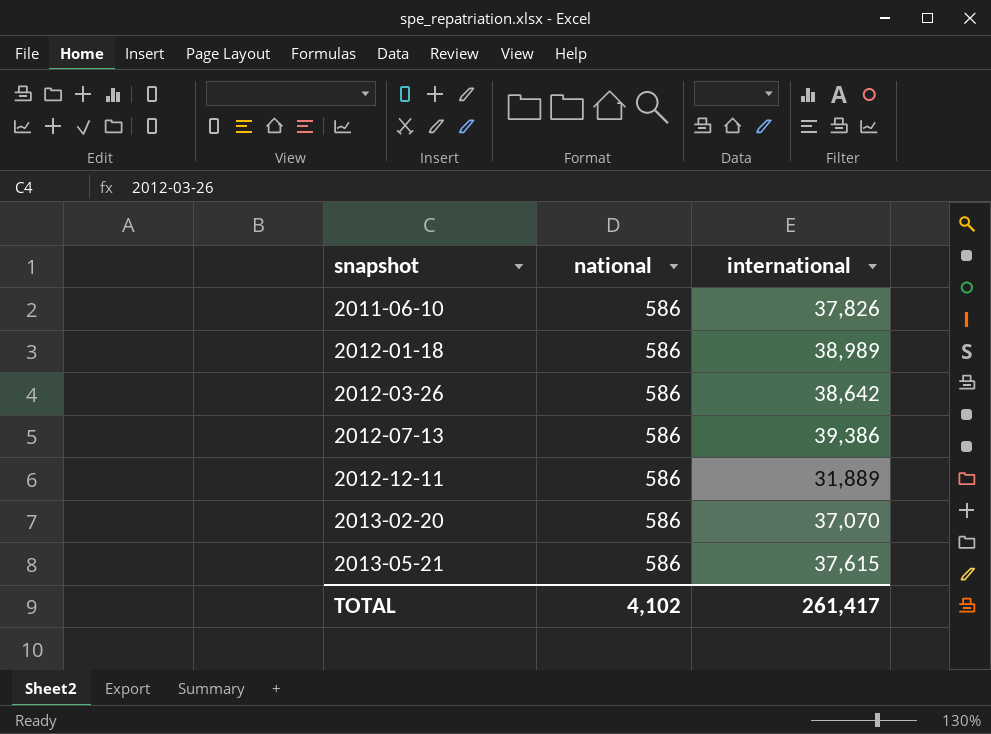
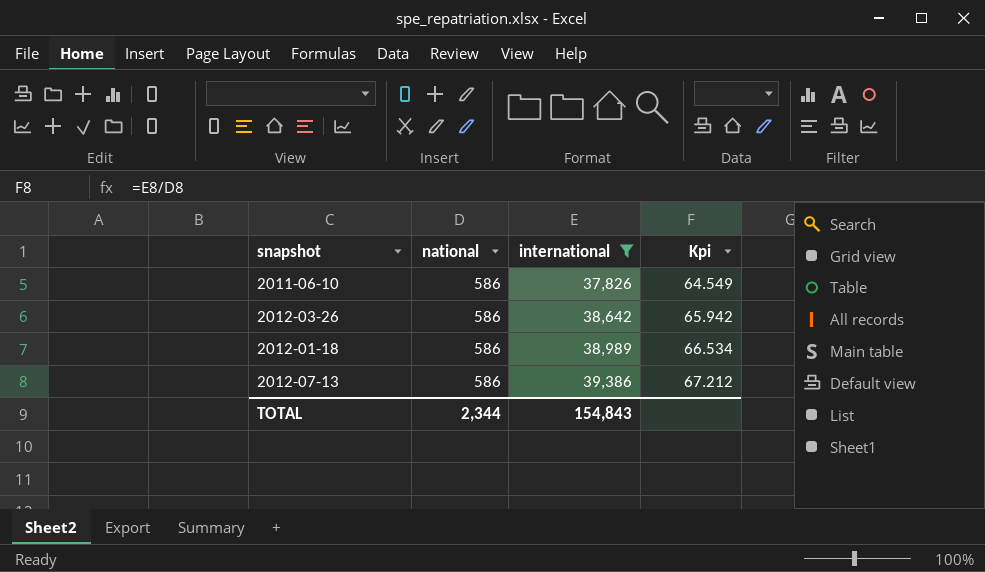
filter: none -> international >= 37,826
row order: snapshot ascending -> international ascending
column Kpi | formula: none -> [international] / [national]
TOTAL | national: 4,102 -> 2,344
TOTAL | international: 261,417 -> 154,843

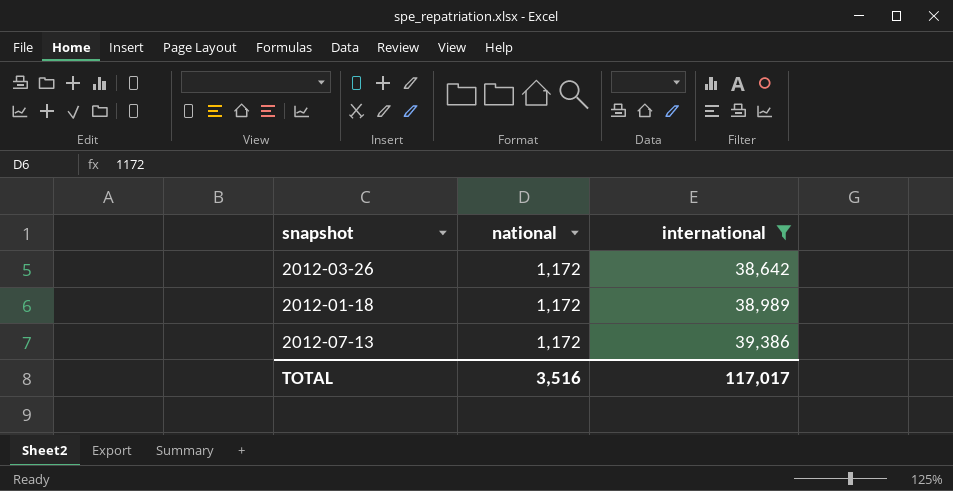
column Kpi | formula: [international] / [national] -> none
row 2011-06-10: 586 | 37,826 | 64.549 -> none
2012-03-26 | national: 586 -> 1,172
2012-01-18 | national: 586 -> 1,172
2012-07-13 | national: 586 -> 1,172
TOTAL | national: 2,344 -> 3,516
TOTAL | international: 154,843 -> 117,017

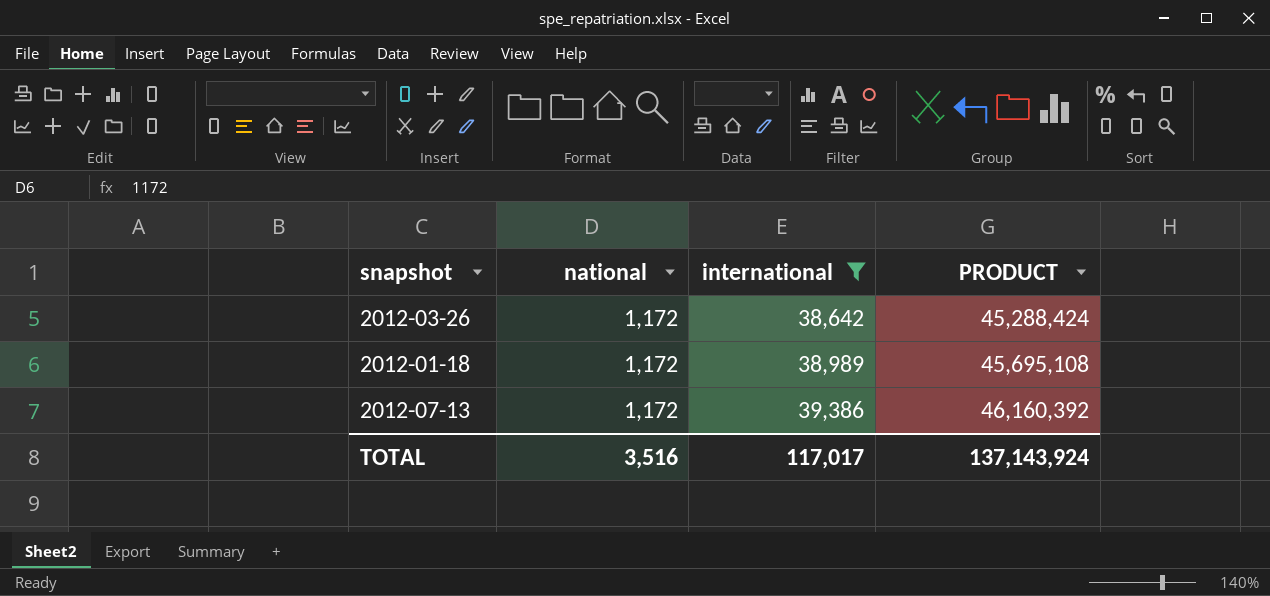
column PRODUCT | formula: none -> [national] * [international]

